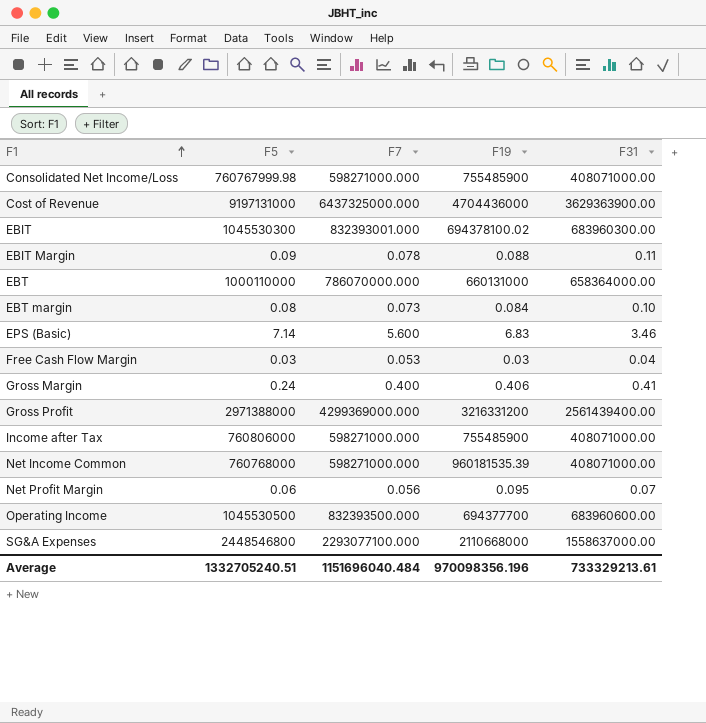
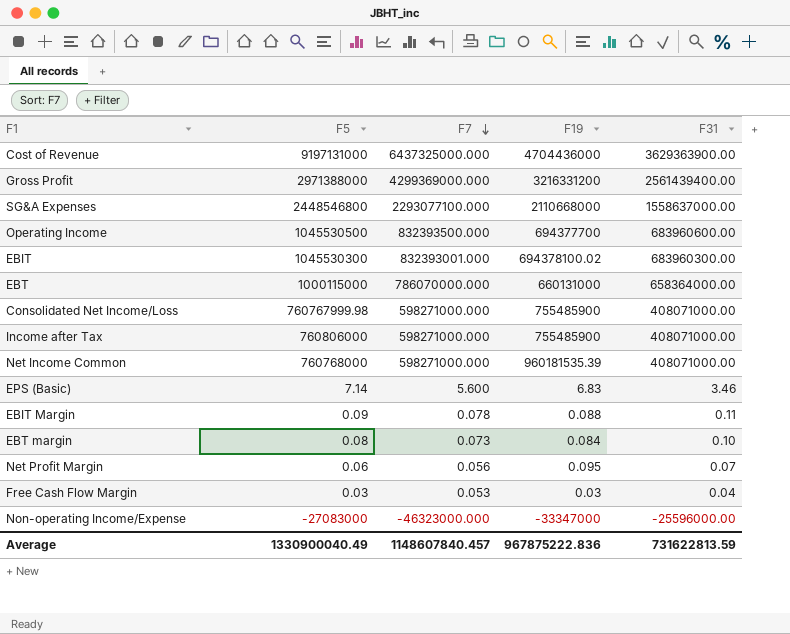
row order: F1 ascending -> F7 descending
row Gross Margin: 0.24 | 0.400 | 0.406 | 0.41 -> none
EBT | F5: 1000110000 -> 1000115000
row Non-operating Income/Expense: none -> -27083000 | -46323000.000 | -33347000 | -25596000.00
Average | F5: 1332705240.51 -> 1330900040.49
Average | F7: 1151696040.484 -> 1148607840.457
Average | F19: 970098356.196 -> 967875222.836
Average | F31: 733329213.61 -> 731622813.59

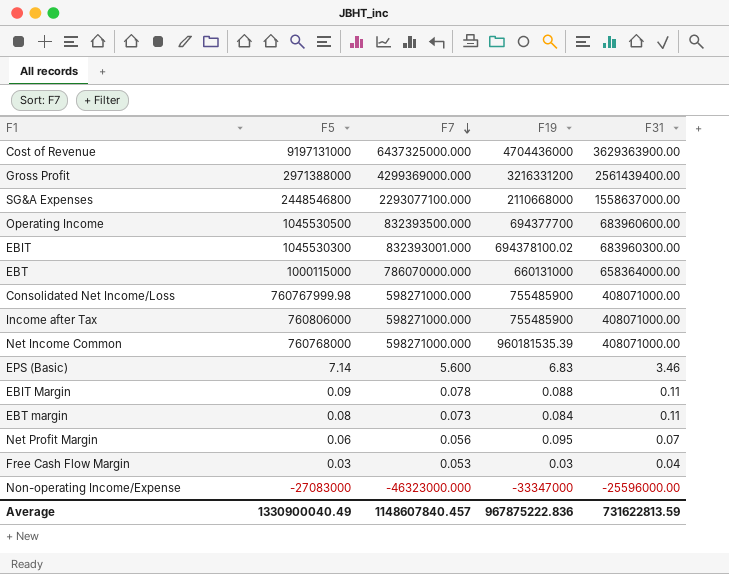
EBT margin | F31: 0.10 -> 0.11

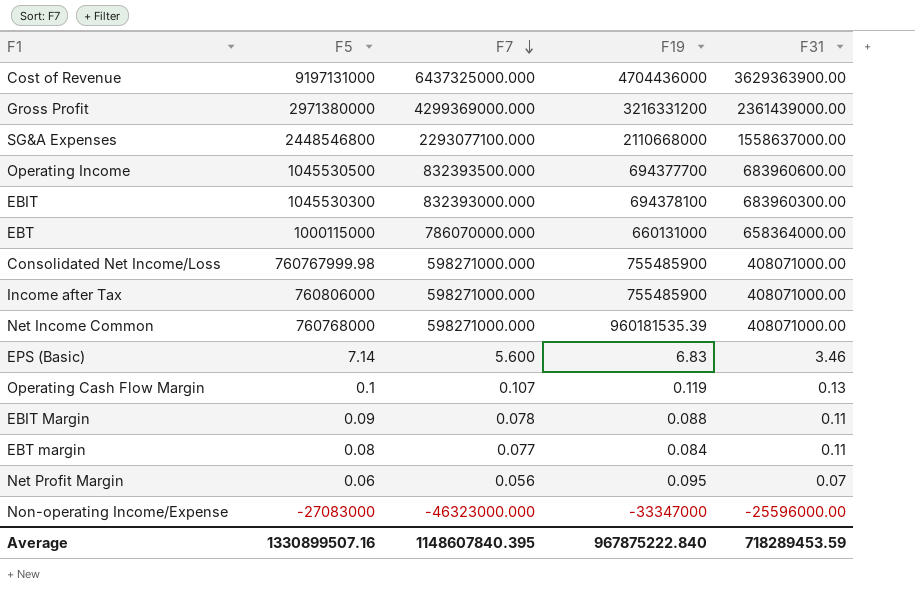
row Free Cash Flow Margin: 0.03 | 0.053 | 0.03 | 0.04 -> none
Gross Profit | F5: 2971388000 -> 2971380000
Gross Profit | F31: 2561439400.00 -> 2361439000.00
EBIT | F7: 832393001.000 -> 832393000.000
EBIT | F19: 694378100.02 -> 694378100
row Operating Cash Flow Margin: none -> 0.1 | 0.107 | 0.119 | 0.13
EBT margin | F7: 0.073 -> 0.077
Average | F5: 1330900040.49 -> 1330899507.16
Average | F7: 1148607840.457 -> 1148607840.395
Average | F19: 967875222.836 -> 967875222.840
Average | F31: 731622813.59 -> 718289453.59

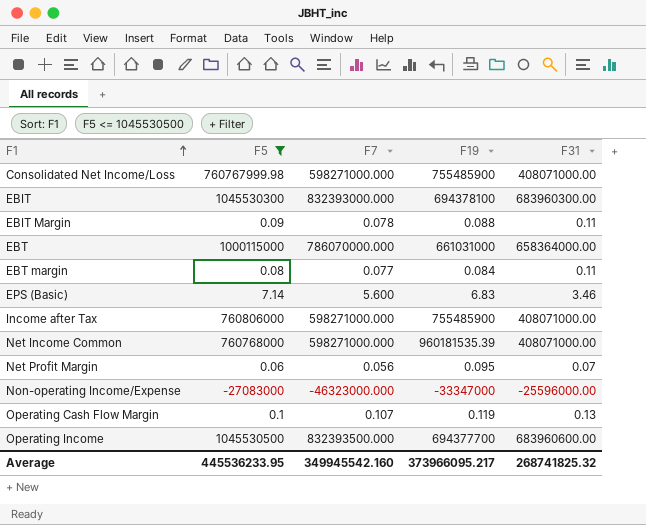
filter: none -> F5 <= 1045530500
row order: F7 descending -> F1 ascending
EBT | F19: 660131000 -> 661031000
Average | F5: 1330899507.16 -> 445536233.95
Average | F7: 1148607840.395 -> 349945542.160
Average | F19: 967875222.840 -> 373966095.217
Average | F31: 718289453.59 -> 268741825.32

